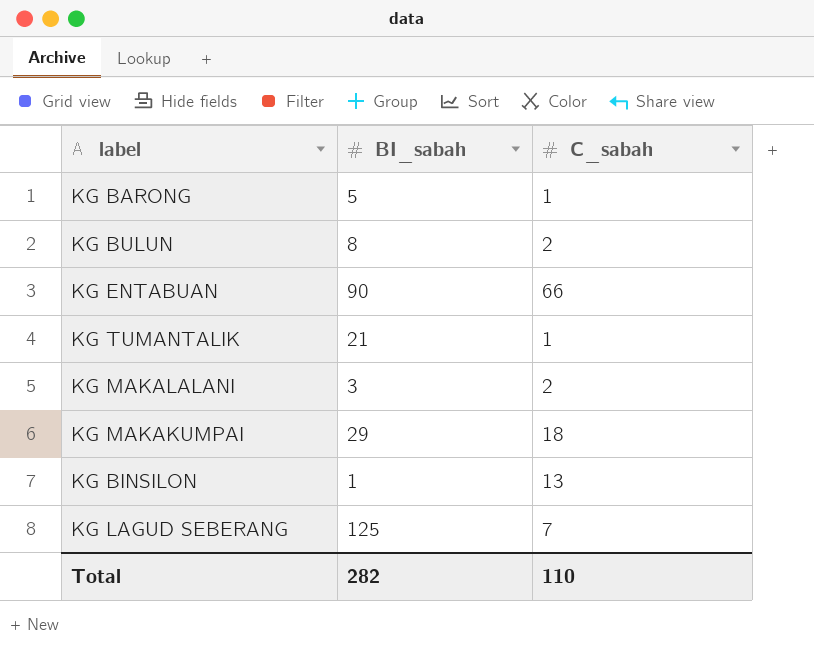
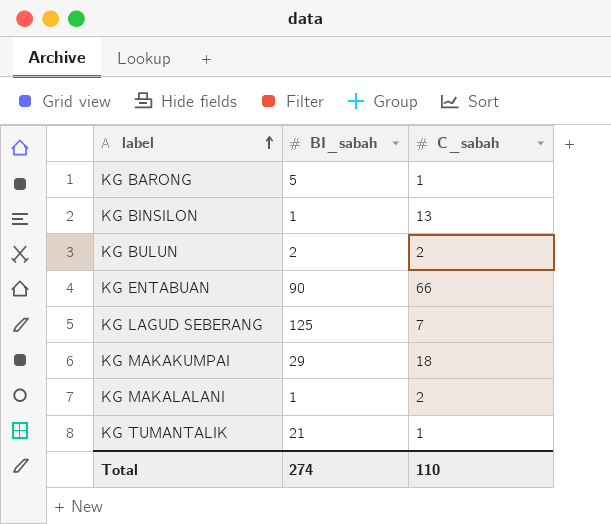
row order: none -> label ascending
KG BULUN | BI_sabah: 8 -> 2
KG MAKALALANI | BI_sabah: 3 -> 1
Total | BI_sabah: 282 -> 274

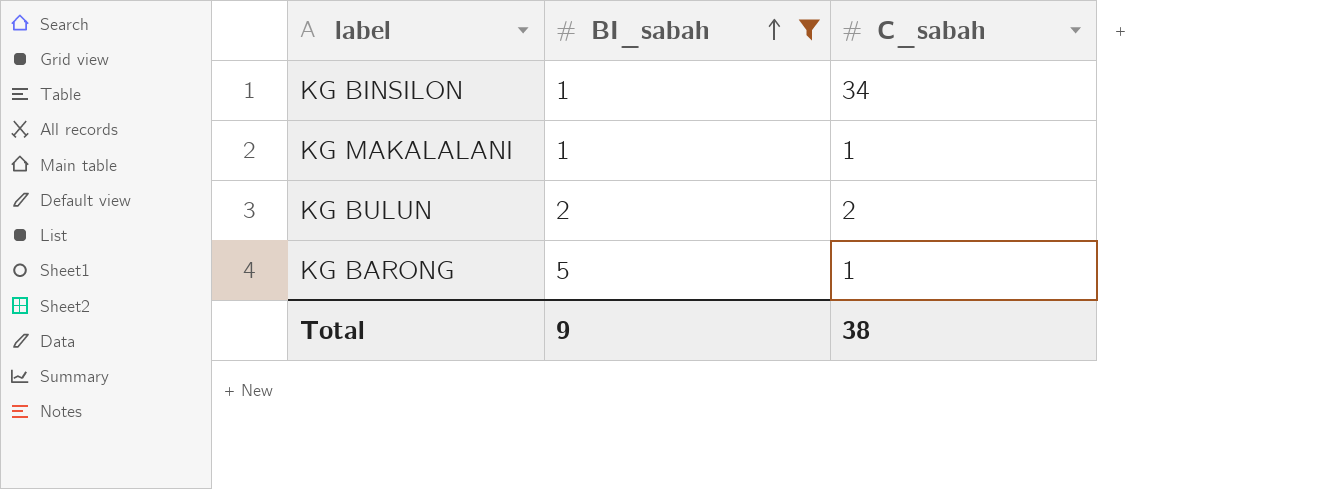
filter: none -> BI_sabah <= 5
row order: label ascending -> BI_sabah ascending
KG BINSILON | C_sabah: 13 -> 34
KG MAKALALANI | C_sabah: 2 -> 1
Total | BI_sabah: 274 -> 9
Total | C_sabah: 110 -> 38

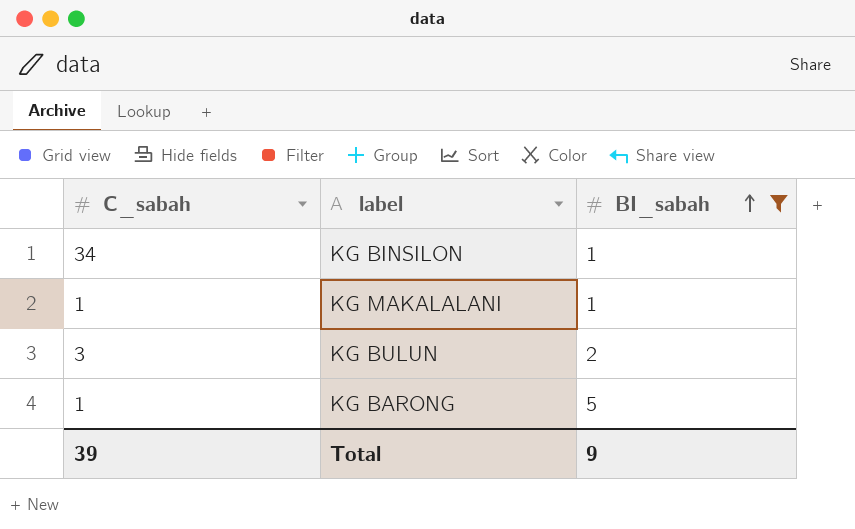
column C_sabah | position: 3 -> 1
KG BULUN | C_sabah: 2 -> 3
Total | C_sabah: 38 -> 39

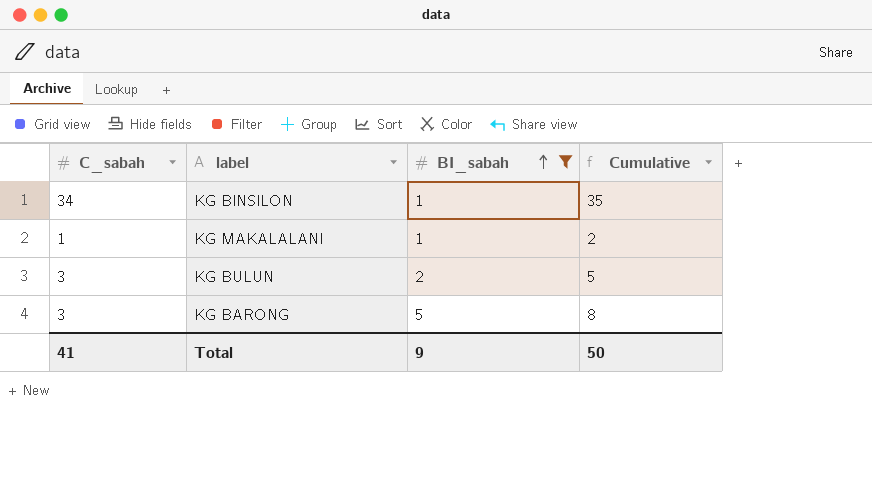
column Cumulative | formula: none -> [C_sabah] + [BI_sabah]
KG BARONG | C_sabah: 1 -> 3
Total | C_sabah: 39 -> 41

